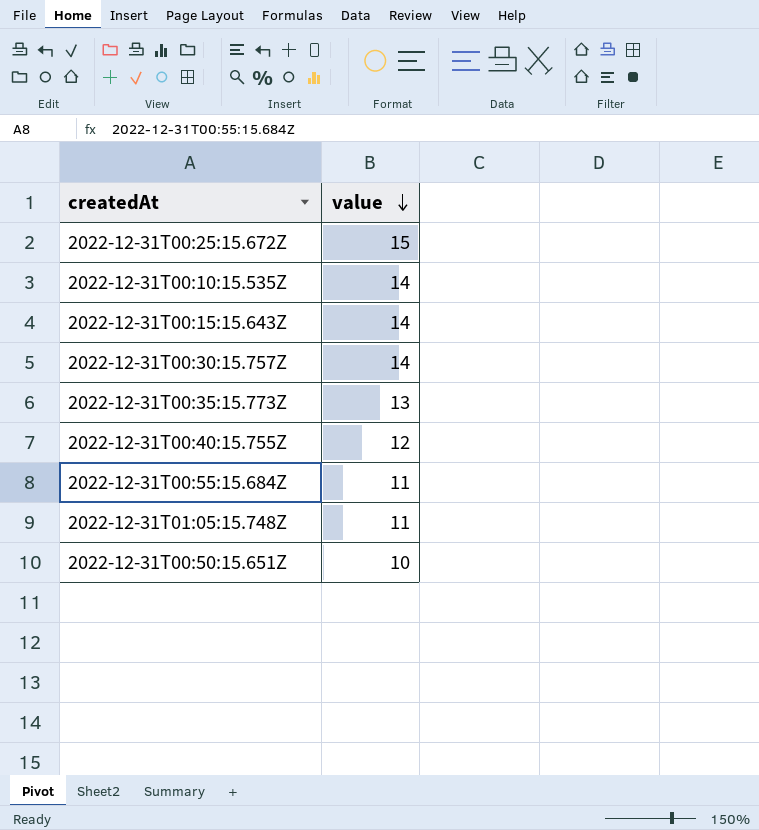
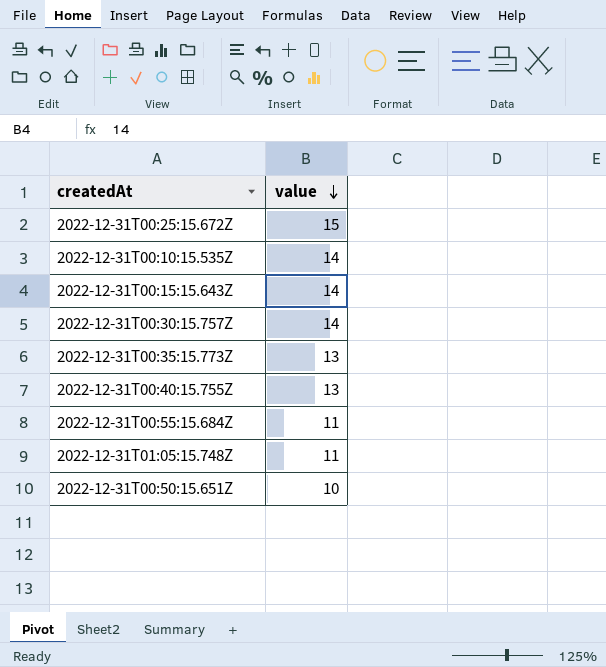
2022-12-31T00:40:15.755Z | value: 12 -> 13

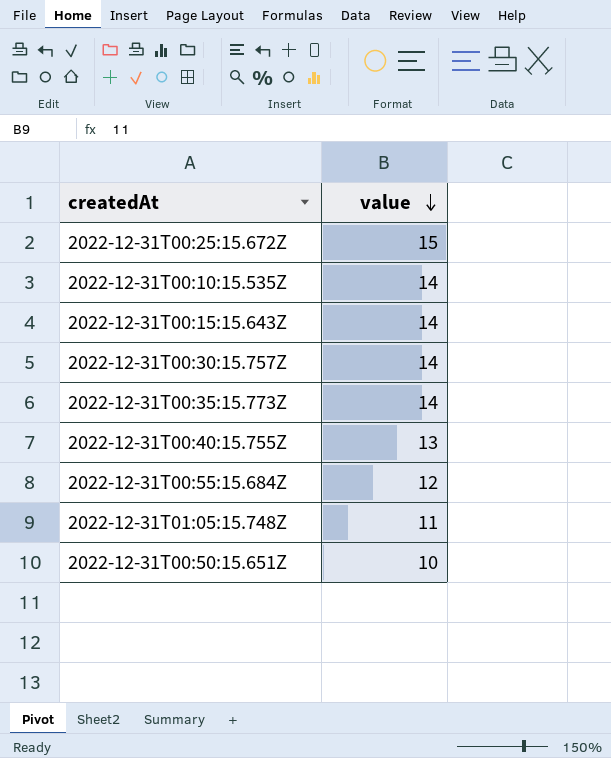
2022-12-31T00:35:15.773Z | value: 13 -> 14
2022-12-31T00:55:15.684Z | value: 11 -> 12

